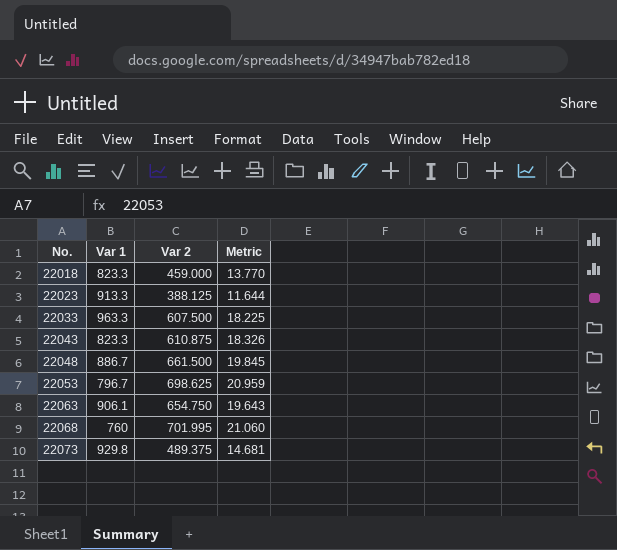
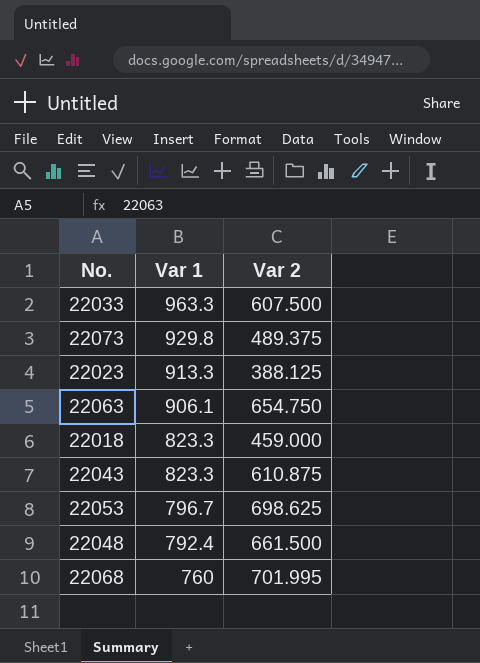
row order: No. ascending -> Var 1 descending
column Metric | formula: [Var 2] * 0.03 -> none
22048 | Var 1: 886.7 -> 792.4

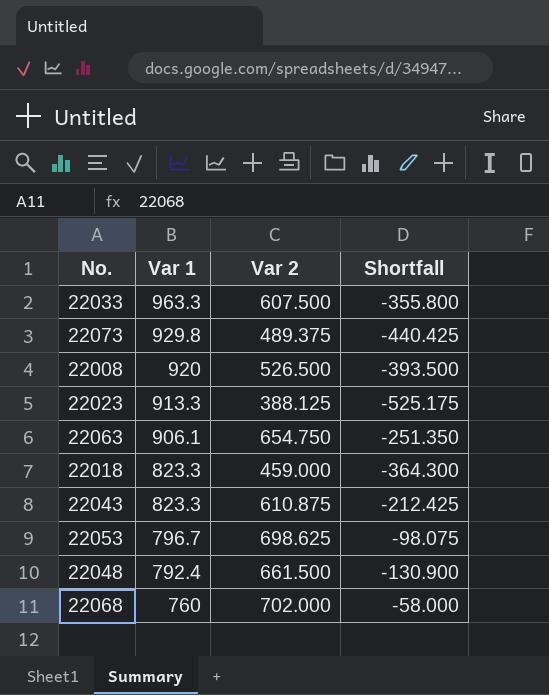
column Shortfall | formula: none -> [Var 2] - [Var 1]
row 22008: none -> 920 | 526.500 | -393.500
22068 | Var 2: 701.995 -> 702.000

